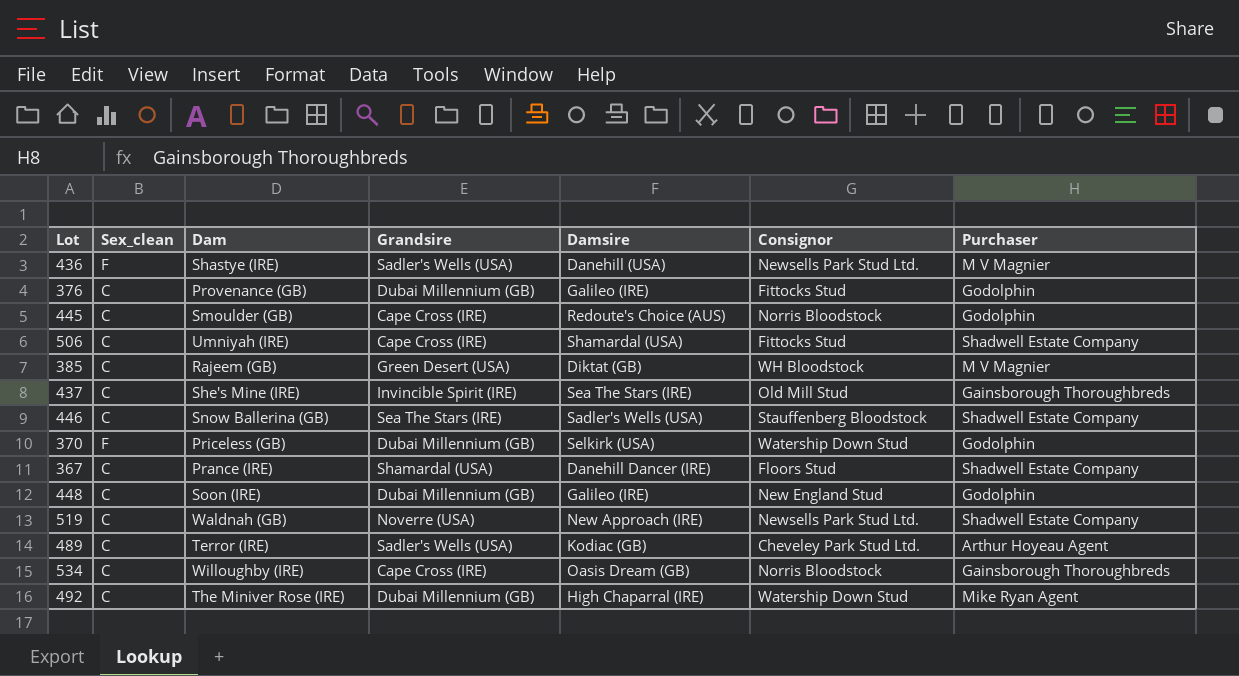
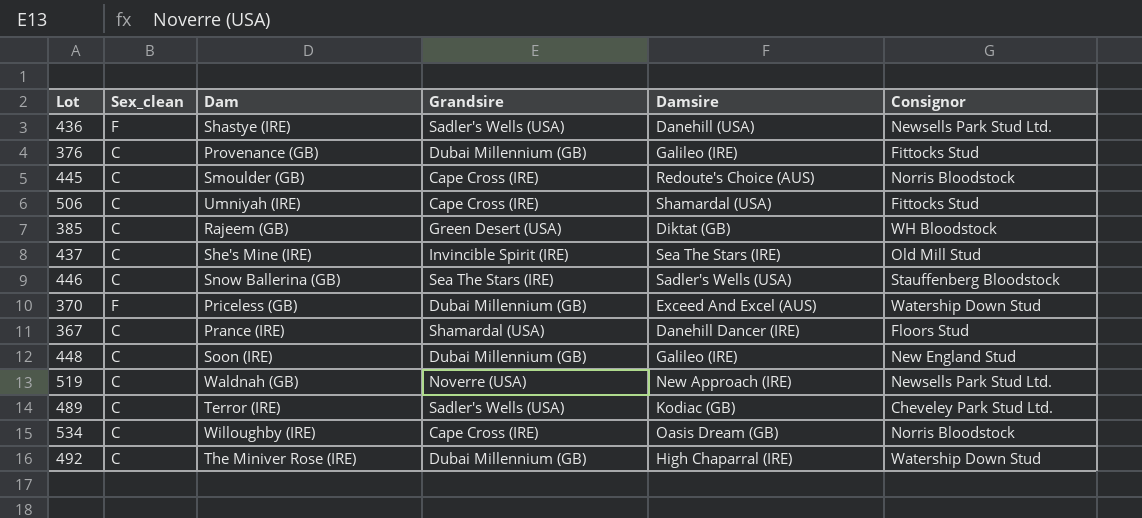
column Purchaser | position: 7 -> none
370 | Damsire: Selkirk (USA) -> Exceed And Excel (AUS)

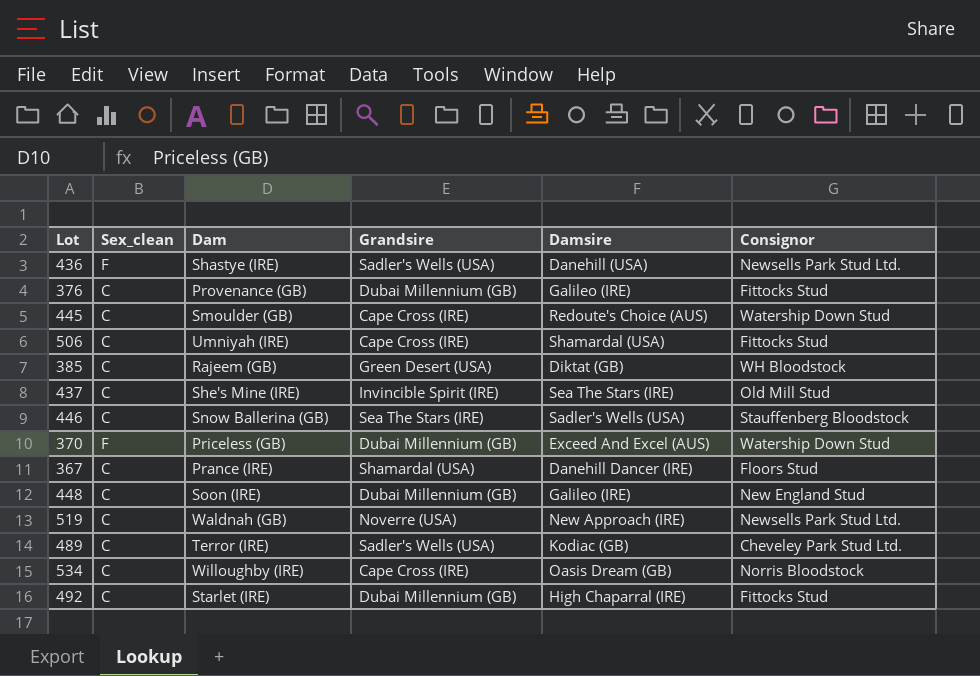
445 | Consignor: Norris Bloodstock -> Watership Down Stud
492 | Dam: The Miniver Rose (IRE) -> Starlet (IRE)
492 | Consignor: Watership Down Stud -> Fittocks Stud

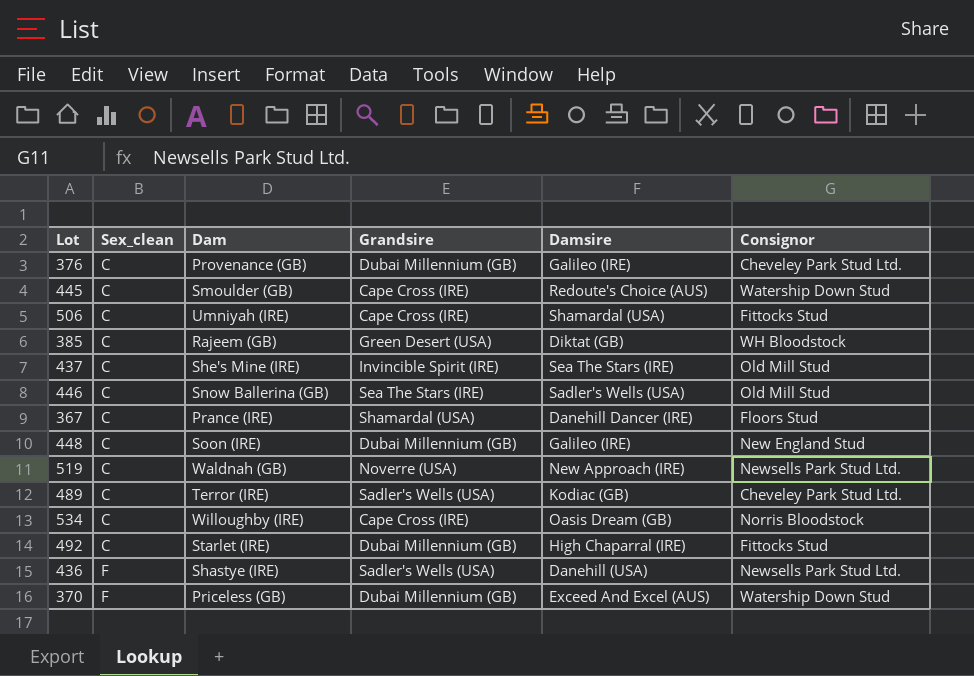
row order: none -> Sex_clean ascending
376 | Consignor: Fittocks Stud -> Cheveley Park Stud Ltd.
446 | Consignor: Stauffenberg Bloodstock -> Old Mill Stud

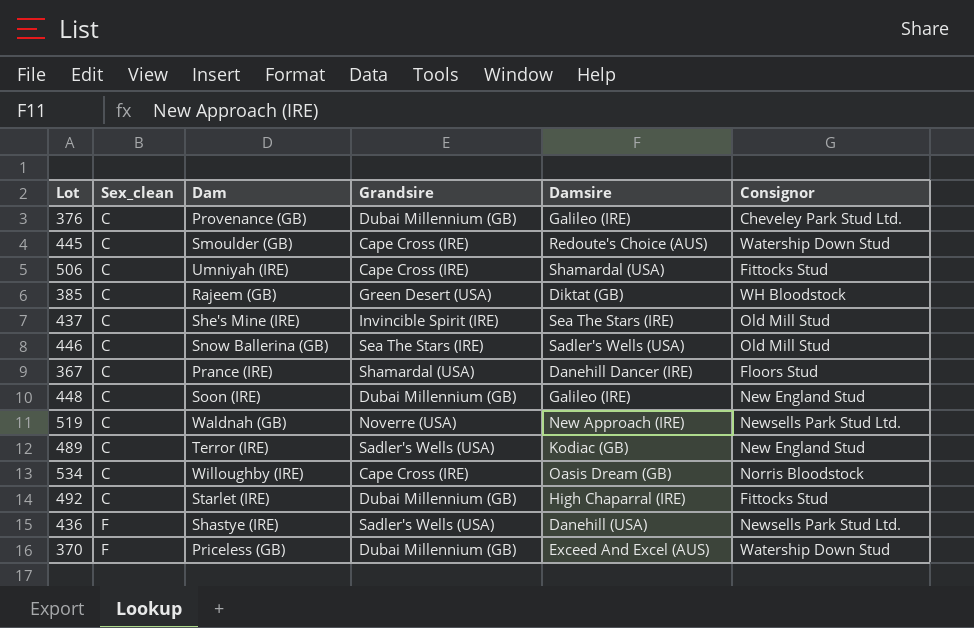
489 | Consignor: Cheveley Park Stud Ltd. -> New England Stud

